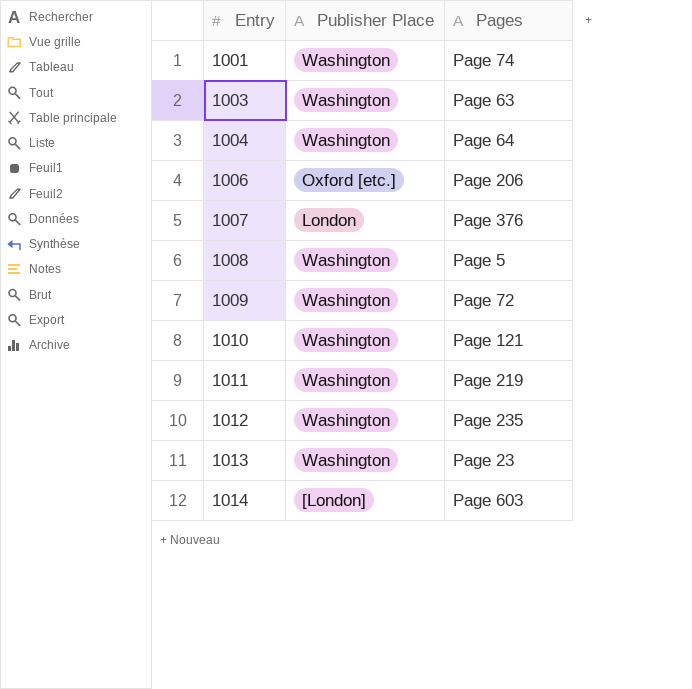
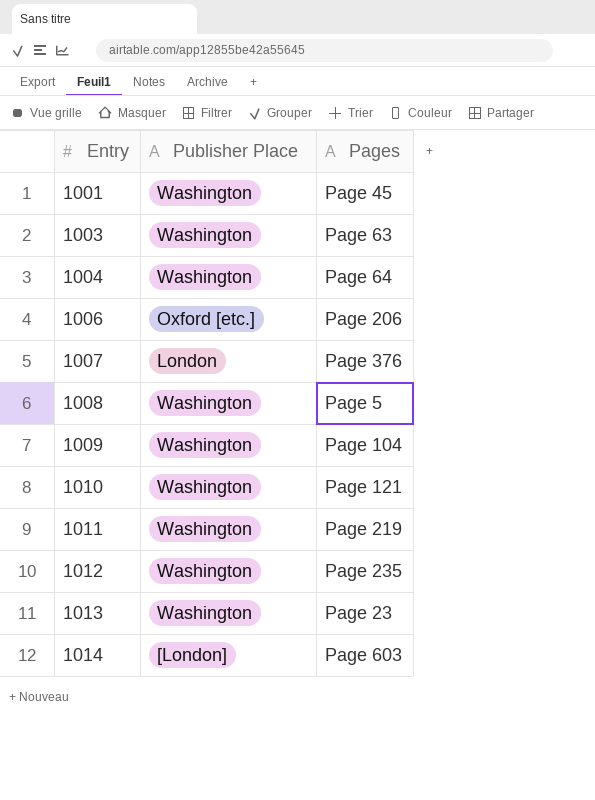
1001 | Pages: Page 74 -> Page 45
1009 | Pages: Page 72 -> Page 104

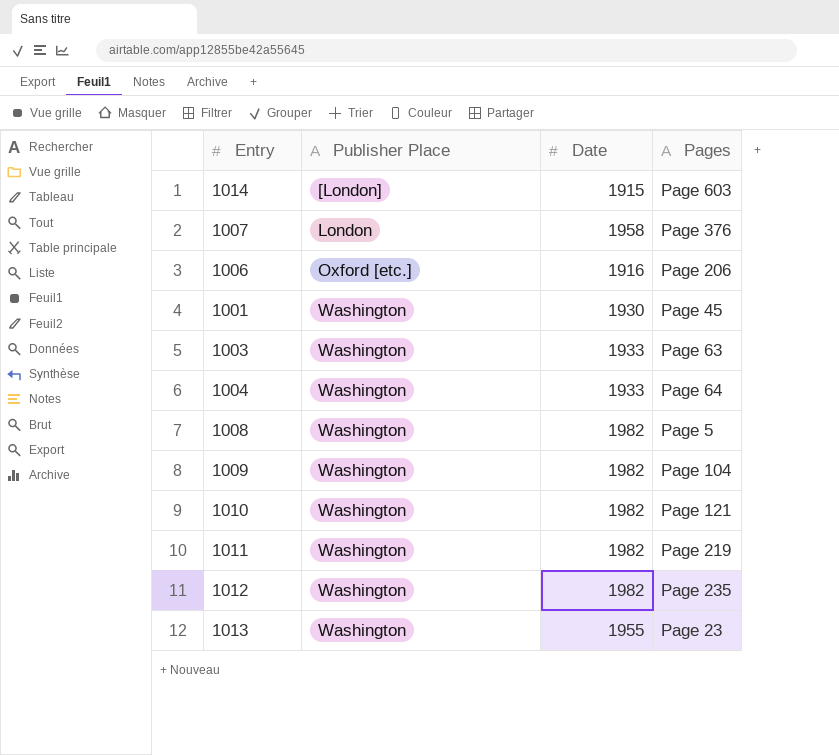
row order: Entry ascending -> Publisher Place ascending
column Date | position: none -> 3

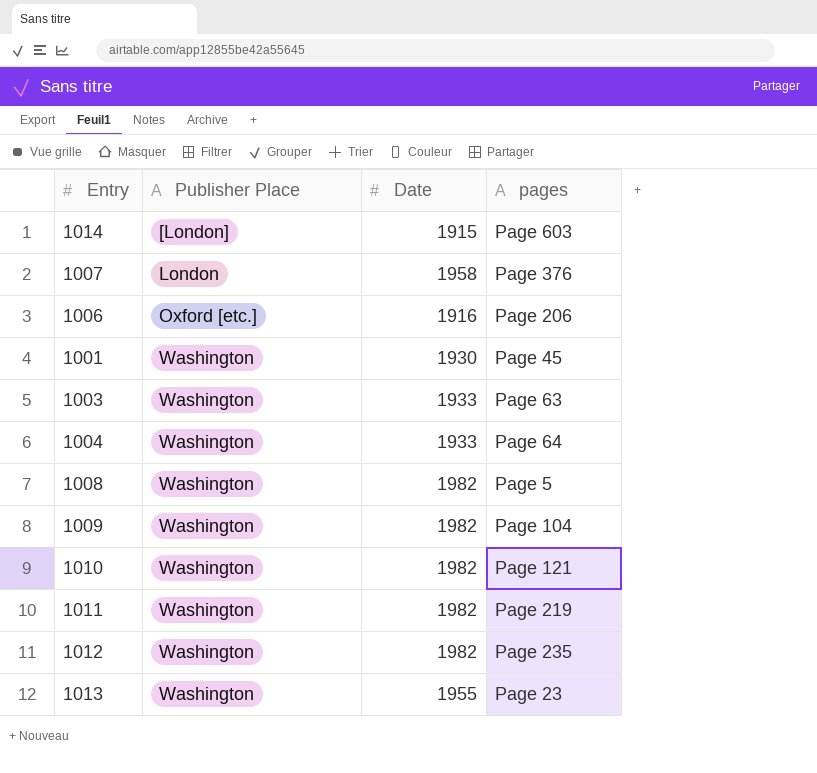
column name: Pages -> pages

